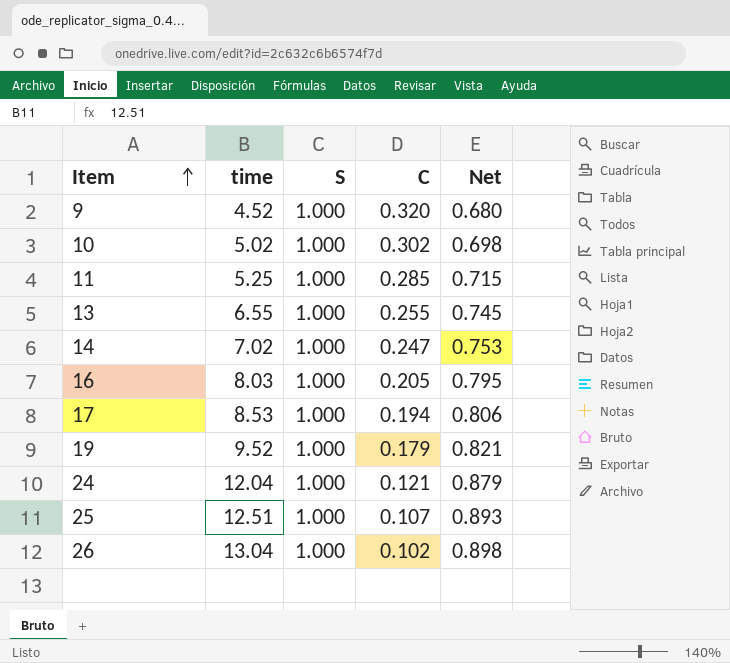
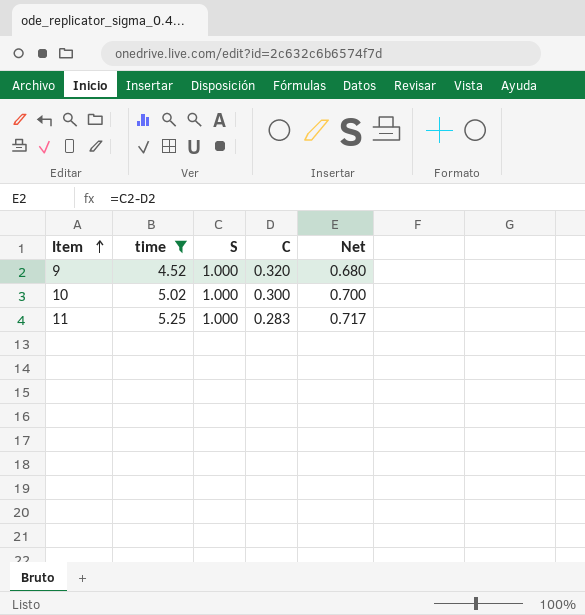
filter: none -> time <= 5.25
10 | C: 0.302 -> 0.300
10 | Net: 0.698 -> 0.700
11 | C: 0.285 -> 0.283
11 | Net: 0.715 -> 0.717

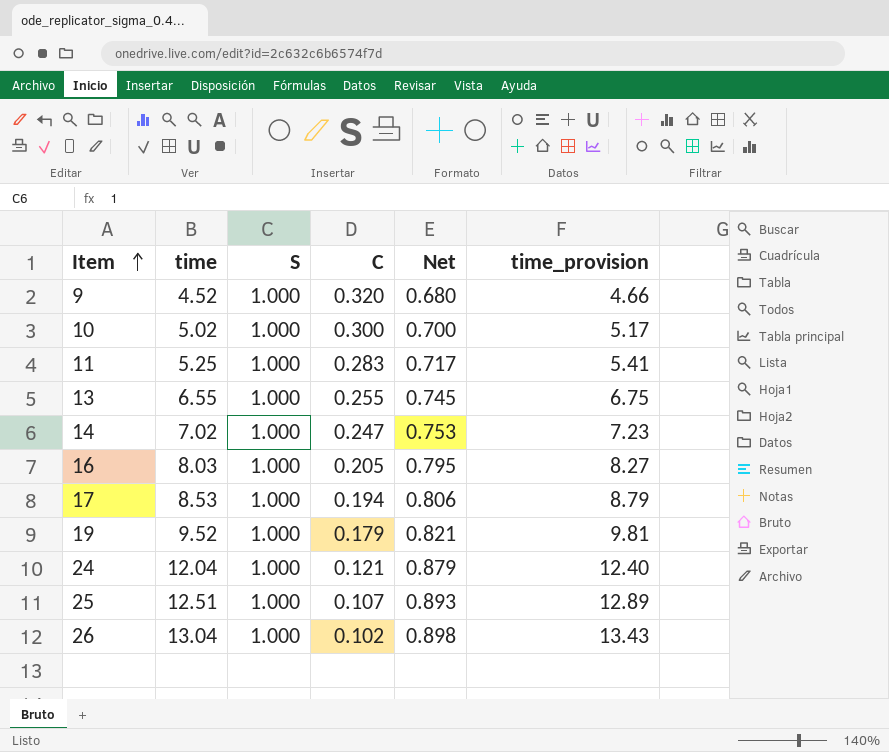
filter: time <= 5.25 -> none
column time_provision | formula: none -> [time] * 1.03

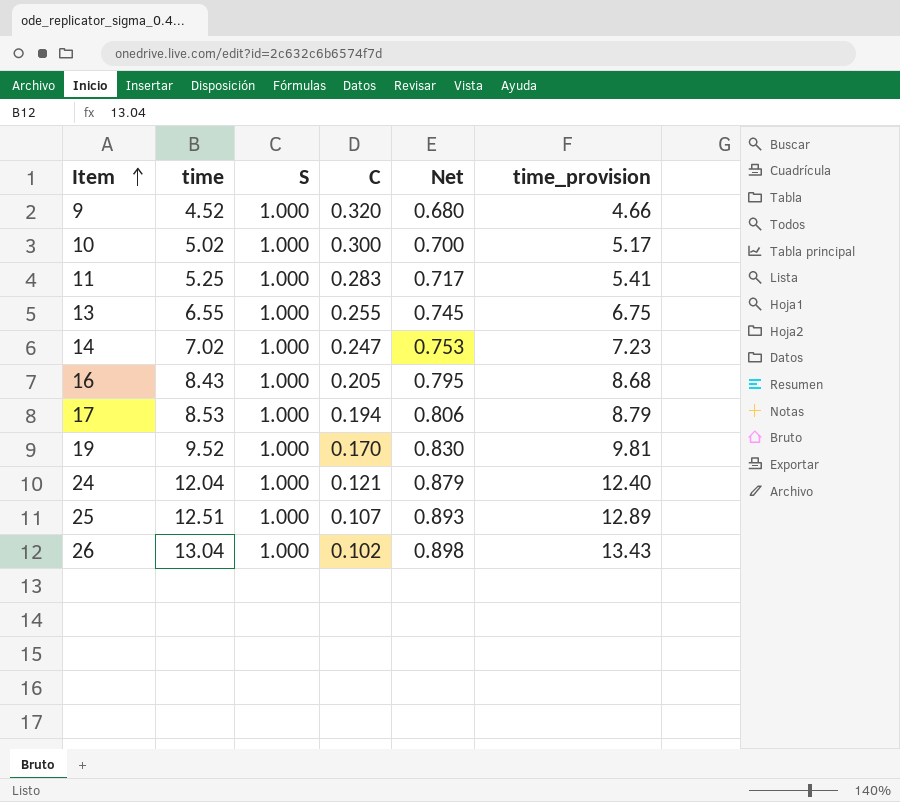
16 | time: 8.03 -> 8.43
16 | time_provision: 8.27 -> 8.68
19 | C: 0.179 -> 0.170
19 | Net: 0.821 -> 0.830

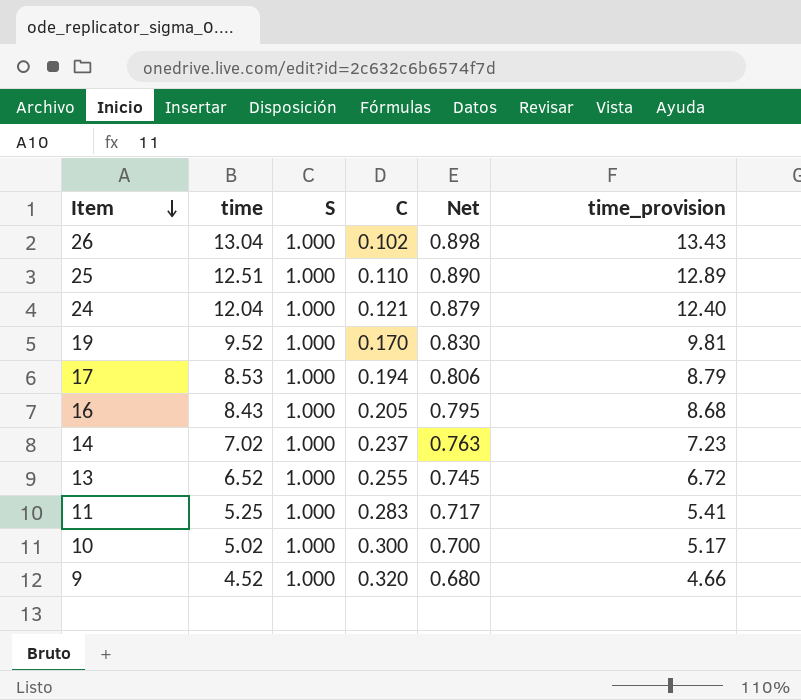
row order: Item ascending -> Item descending
25 | C: 0.107 -> 0.110
25 | Net: 0.893 -> 0.890
14 | C: 0.247 -> 0.237
14 | Net: 0.753 -> 0.763
13 | time: 6.55 -> 6.52
13 | time_provision: 6.75 -> 6.72

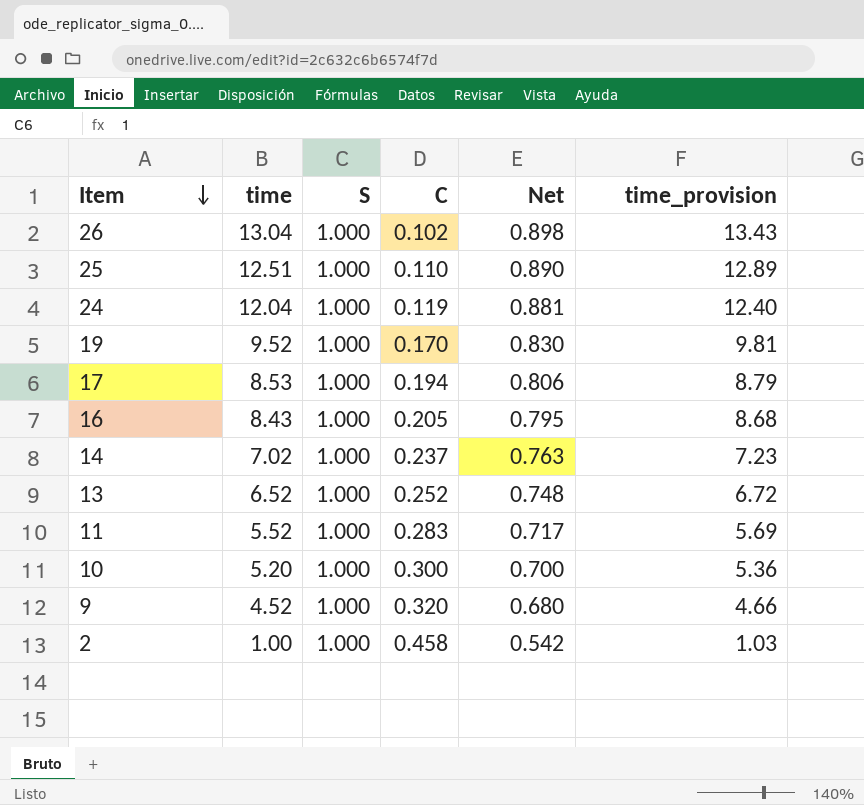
24 | C: 0.121 -> 0.119
24 | Net: 0.879 -> 0.881
13 | C: 0.255 -> 0.252
13 | Net: 0.745 -> 0.748
11 | time: 5.25 -> 5.52
11 | time_provision: 5.41 -> 5.69
10 | time: 5.02 -> 5.20
10 | time_provision: 5.17 -> 5.36
row 2: none -> 1.00 | 1.000 | 0.458 | 0.542 | 1.03

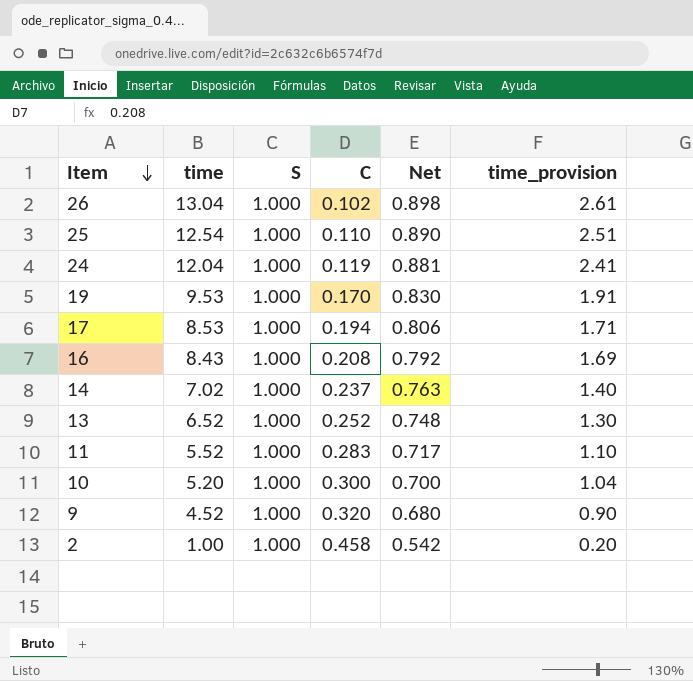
column time_provision | formula: [time] * 1.03 -> [time] * 0.2
25 | time: 12.51 -> 12.54
19 | time: 9.52 -> 9.53
16 | C: 0.205 -> 0.208
16 | Net: 0.795 -> 0.792

